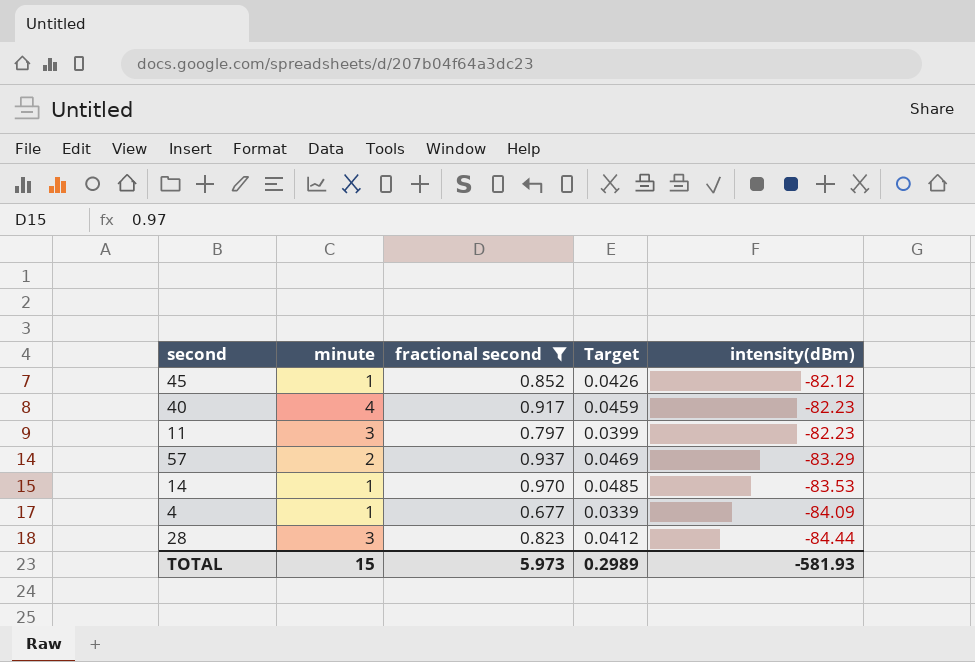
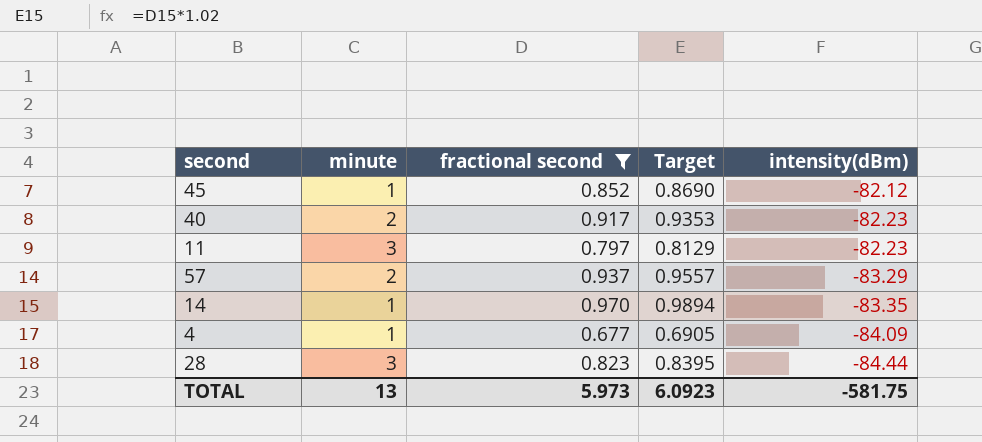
column Target | formula: [fractional second] * 0.05 -> [fractional second] * 1.02
40 | minute: 4 -> 2
14 | intensity(dBm): -83.53 -> -83.35
TOTAL | minute: 15 -> 13
TOTAL | Target: 0.2989 -> 6.0923
TOTAL | intensity(dBm): -581.93 -> -581.75

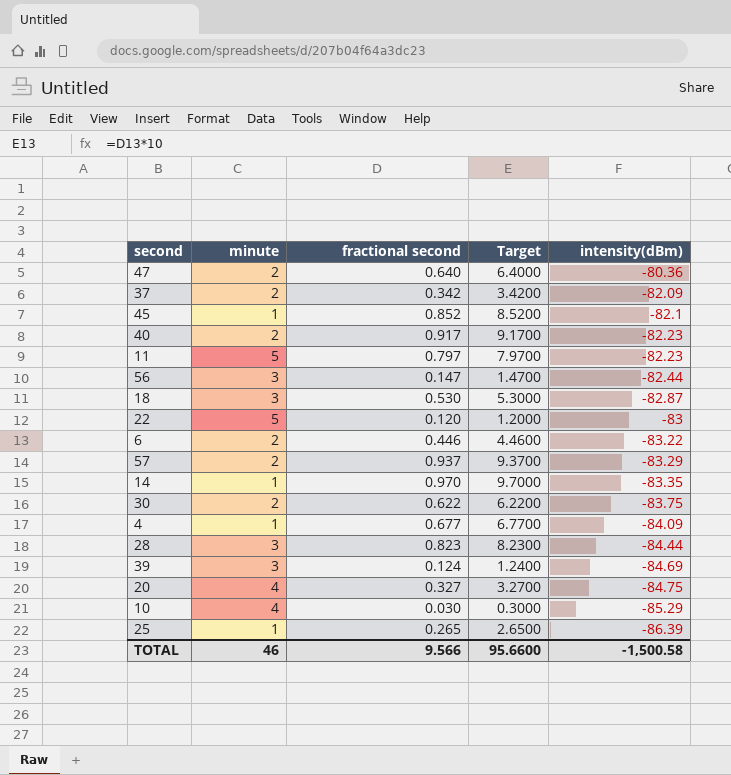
filter: fractional second >= 0.677 -> none
column Target | formula: [fractional second] * 1.02 -> [fractional second] * 10
45 | intensity(dBm): -82.12 -> -82.1
11 | minute: 3 -> 5
TOTAL | minute: 13 -> 46
TOTAL | fractional second: 5.973 -> 9.566
TOTAL | Target: 6.0923 -> 95.6600
TOTAL | intensity(dBm): -581.75 -> -1,500.58

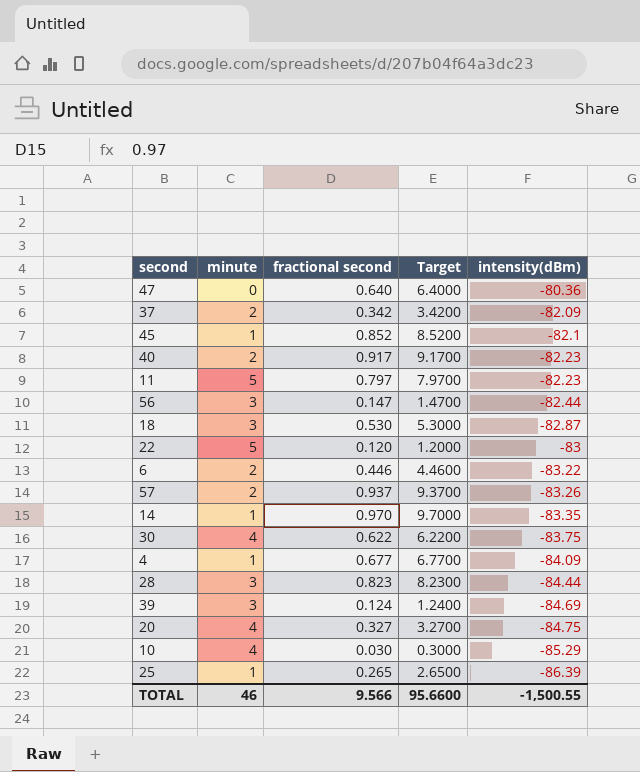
47 | minute: 2 -> 0
57 | intensity(dBm): -83.29 -> -83.26
30 | minute: 2 -> 4
TOTAL | intensity(dBm): -1,500.58 -> -1,500.55

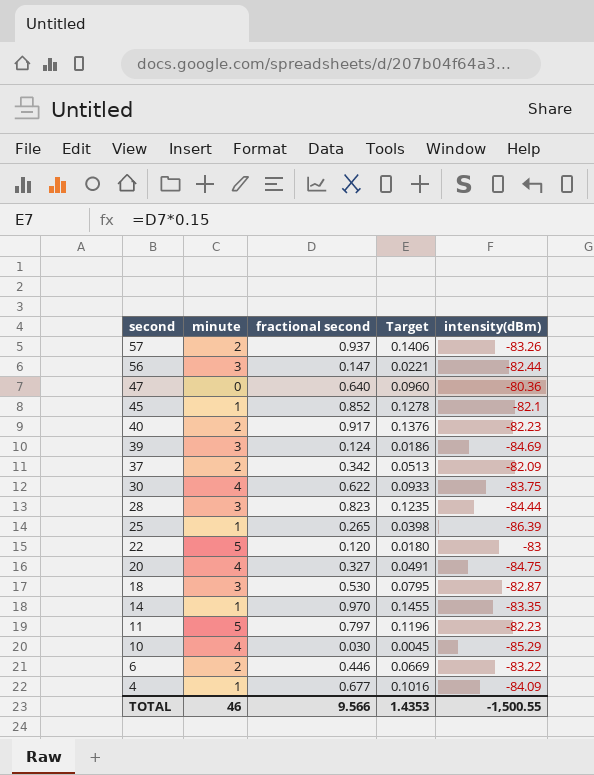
row order: intensity(dBm) descending -> second descending
column Target | formula: [fractional second] * 10 -> [fractional second] * 0.15
TOTAL | Target: 95.6600 -> 1.4353

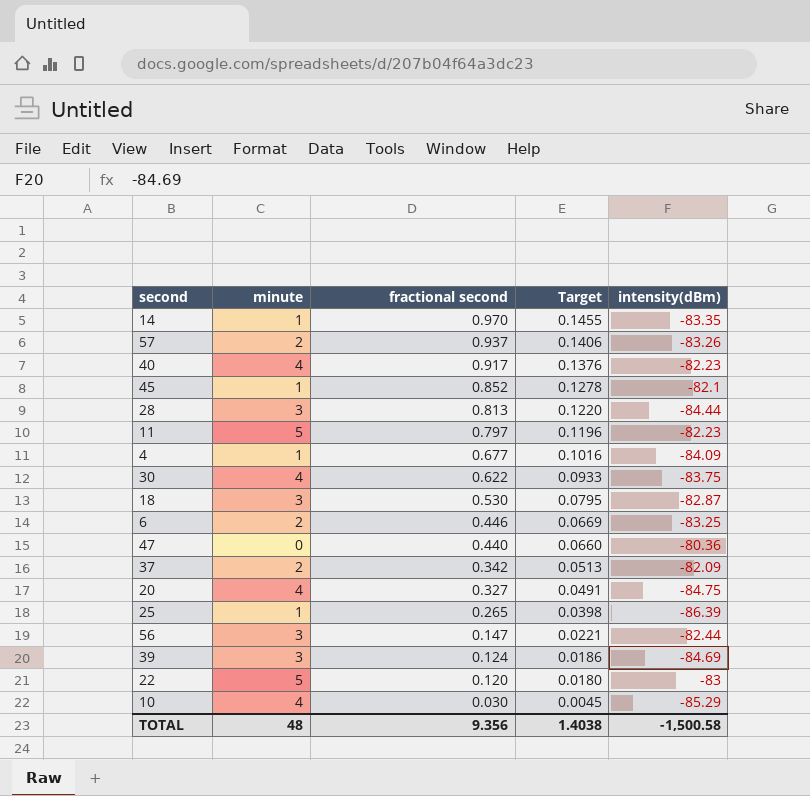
row order: second descending -> fractional second descending
40 | minute: 2 -> 4
28 | fractional second: 0.823 -> 0.813
28 | Target: 0.1235 -> 0.1220
6 | intensity(dBm): -83.22 -> -83.25
47 | fractional second: 0.640 -> 0.440
47 | Target: 0.0960 -> 0.0660
TOTAL | minute: 46 -> 48
TOTAL | fractional second: 9.566 -> 9.356
TOTAL | Target: 1.4353 -> 1.4038
TOTAL | intensity(dBm): -1,500.55 -> -1,500.58

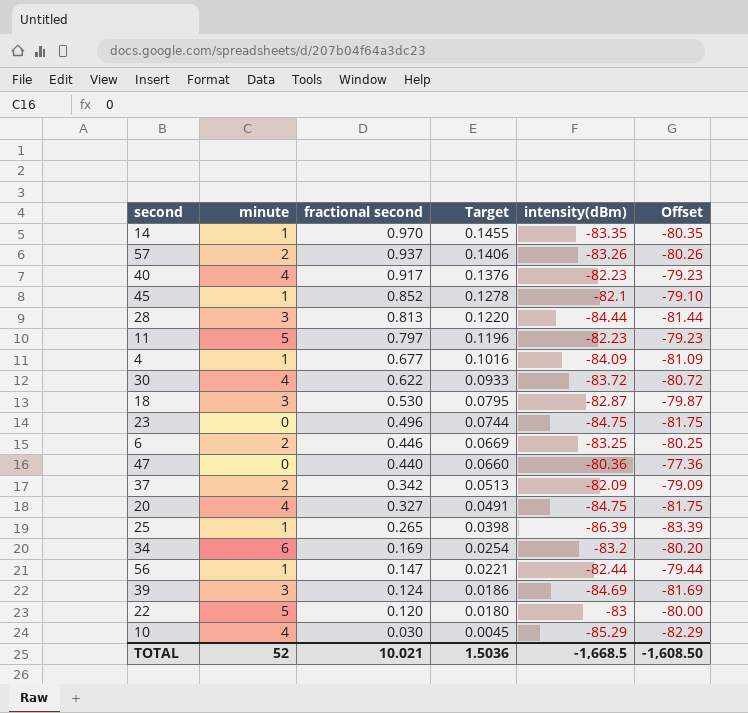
column Offset | formula: none -> [intensity(dBm)] + 3
30 | intensity(dBm): -83.75 -> -83.72
row 23: none -> 0 | 0.496 | 0.0744 | -84.75 | -81.75
row 34: none -> 6 | 0.169 | 0.0254 | -83.2 | -80.20
56 | minute: 3 -> 1
TOTAL | minute: 48 -> 52
TOTAL | fractional second: 9.356 -> 10.021
TOTAL | Target: 1.4038 -> 1.5036
TOTAL | intensity(dBm): -1,500.58 -> -1,668.5

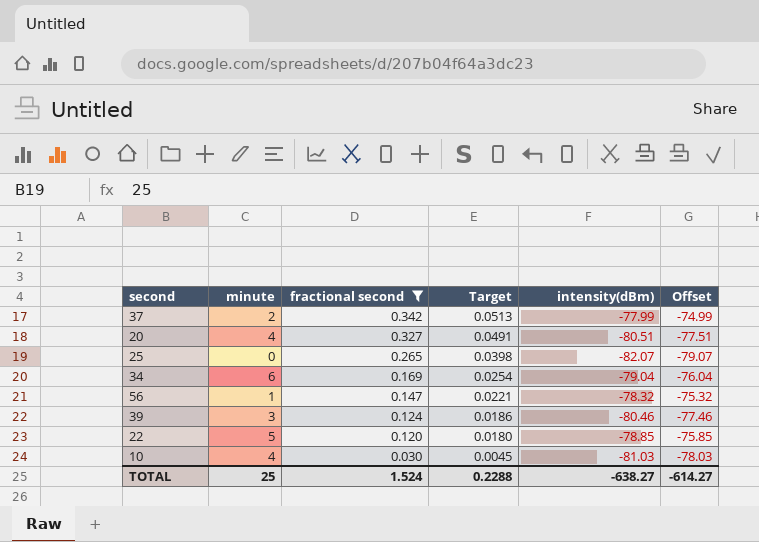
filter: none -> fractional second <= 0.342
37 | intensity(dBm): -82.09 -> -77.99
37 | Offset: -79.09 -> -74.99
20 | intensity(dBm): -84.75 -> -80.51
20 | Offset: -81.75 -> -77.51
25 | minute: 1 -> 0
25 | intensity(dBm): -86.39 -> -82.07
25 | Offset: -83.39 -> -79.07
34 | intensity(dBm): -83.2 -> -79.04
34 | Offset: -80.20 -> -76.04
56 | intensity(dBm): -82.44 -> -78.32
56 | Offset: -79.44 -> -75.32
39 | intensity(dBm): -84.69 -> -80.46
39 | Offset: -81.69 -> -77.46
22 | intensity(dBm): -83 -> -78.85
22 | Offset: -80.00 -> -75.85
10 | intensity(dBm): -85.29 -> -81.03
10 | Offset: -82.29 -> -78.03
TOTAL | minute: 52 -> 25
TOTAL | fractional second: 10.021 -> 1.524
TOTAL | Target: 1.5036 -> 0.2288
TOTAL | intensity(dBm): -1,668.5 -> -638.27
TOTAL | Offset: -1,608.50 -> -614.27

